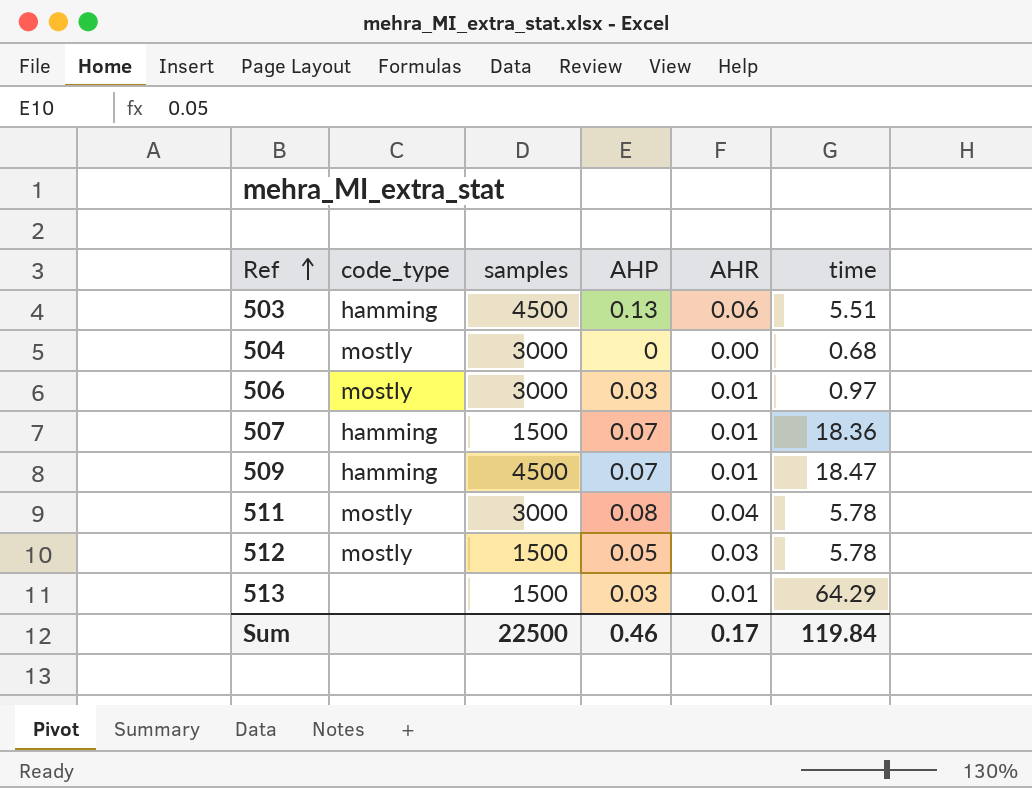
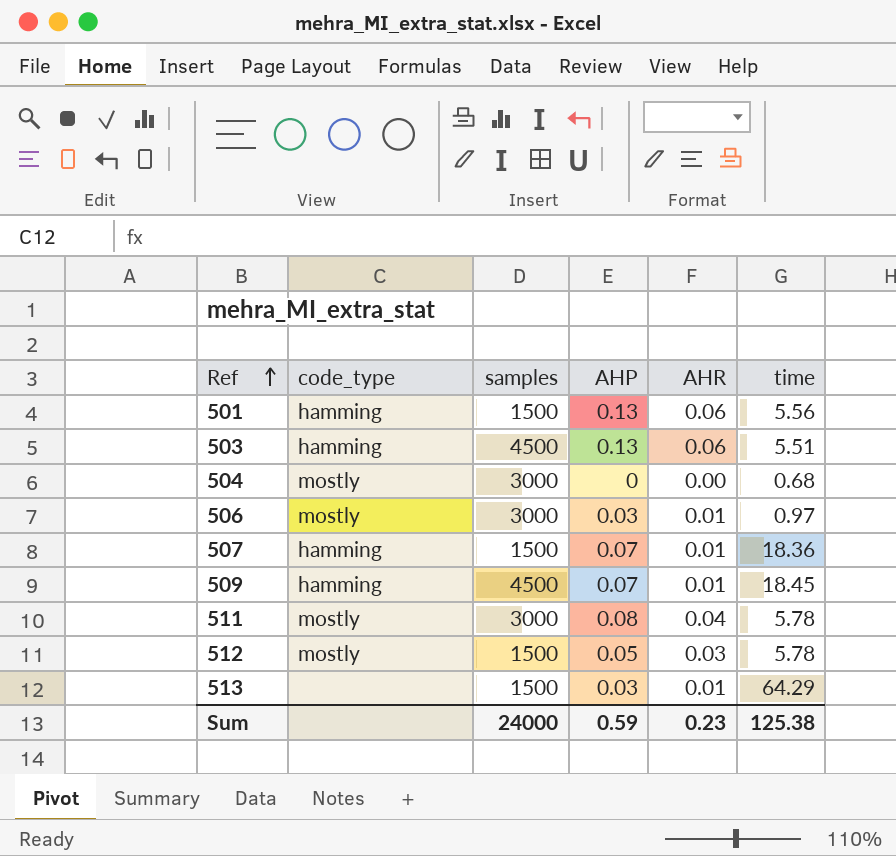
row 501: none -> hamming | 1500 | 0.13 | 0.06 | 5.56
509 | time: 18.47 -> 18.45
Sum | samples: 22500 -> 24000
Sum | AHP: 0.46 -> 0.59
Sum | AHR: 0.17 -> 0.23
Sum | time: 119.84 -> 125.38

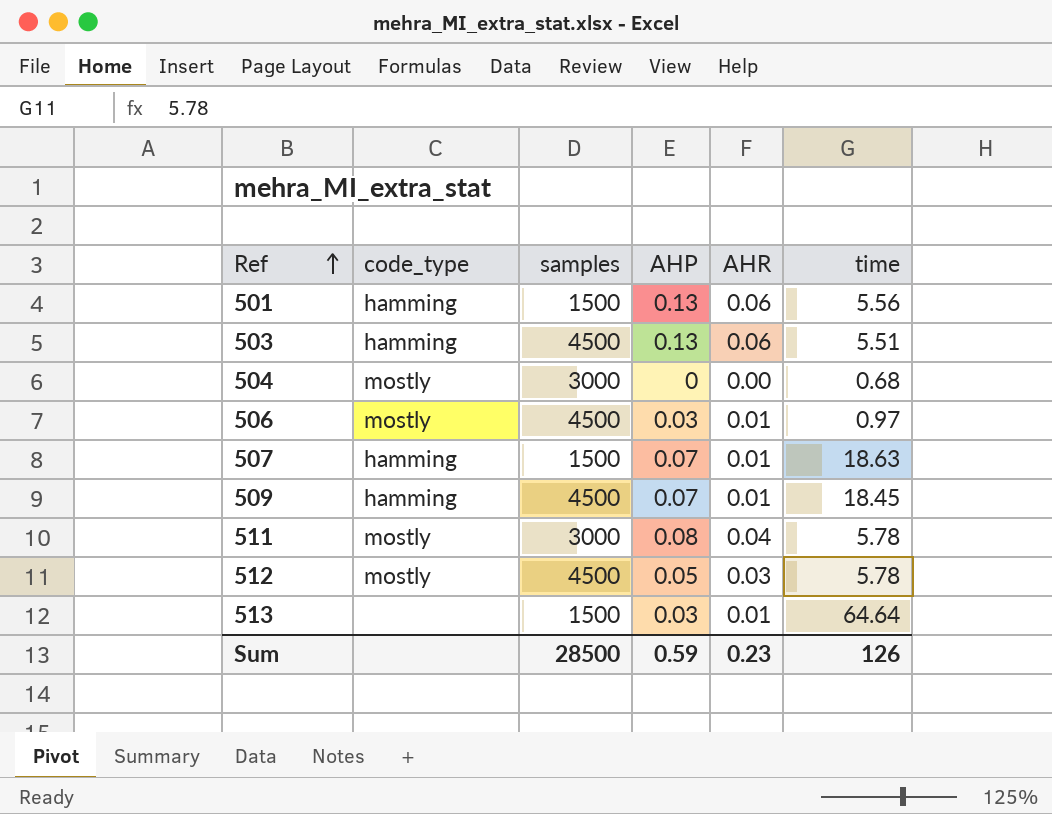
506 | samples: 3000 -> 4500
507 | time: 18.36 -> 18.63
512 | samples: 1500 -> 4500
513 | time: 64.29 -> 64.64
Sum | samples: 24000 -> 28500
Sum | time: 125.38 -> 126

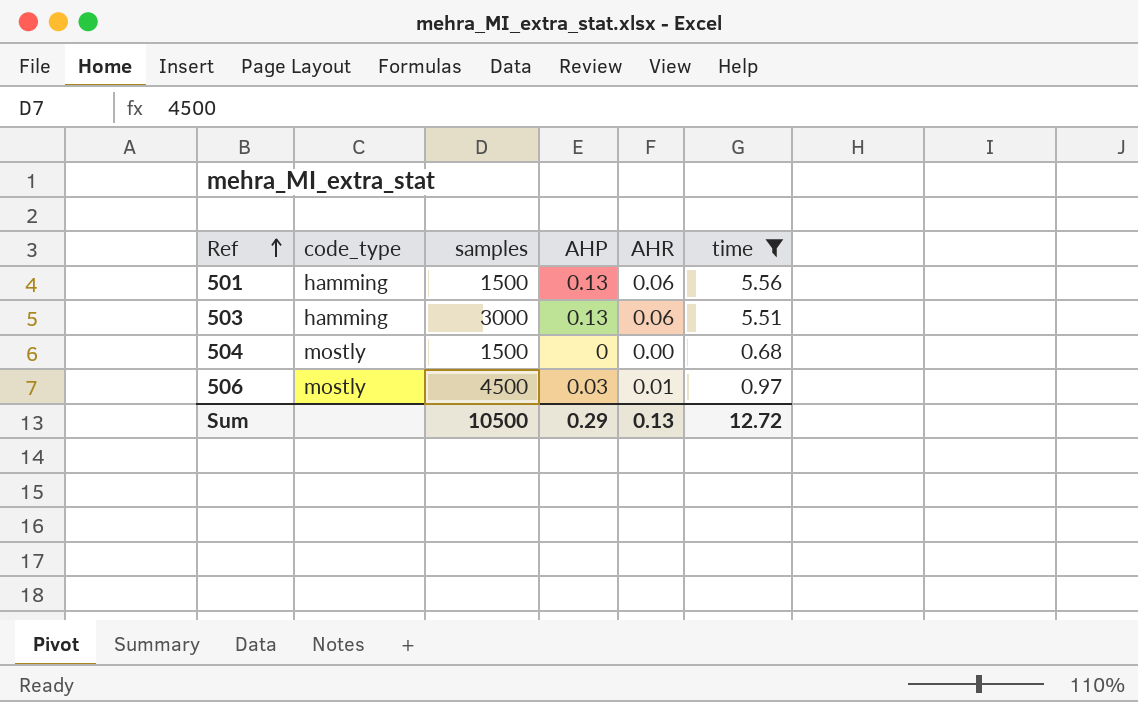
filter: none -> time <= 5.56
503 | samples: 4500 -> 3000
504 | samples: 3000 -> 1500
Sum | samples: 28500 -> 10500
Sum | AHP: 0.59 -> 0.29
Sum | AHR: 0.23 -> 0.13
Sum | time: 126 -> 12.72

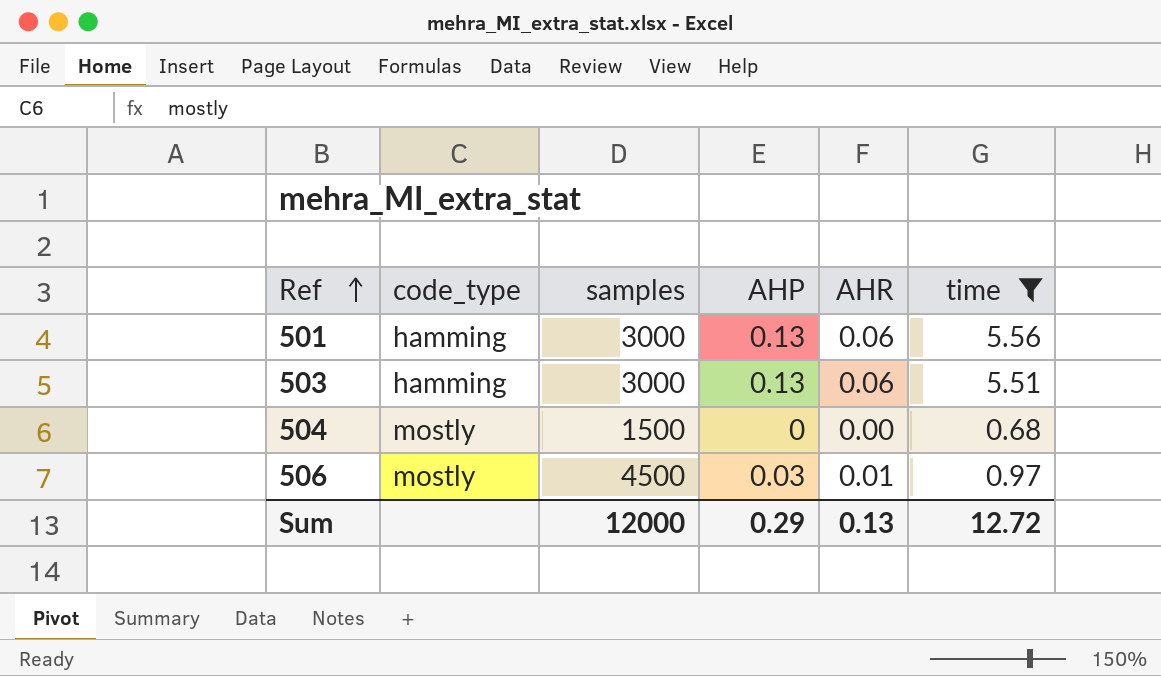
501 | samples: 1500 -> 3000
Sum | samples: 10500 -> 12000

